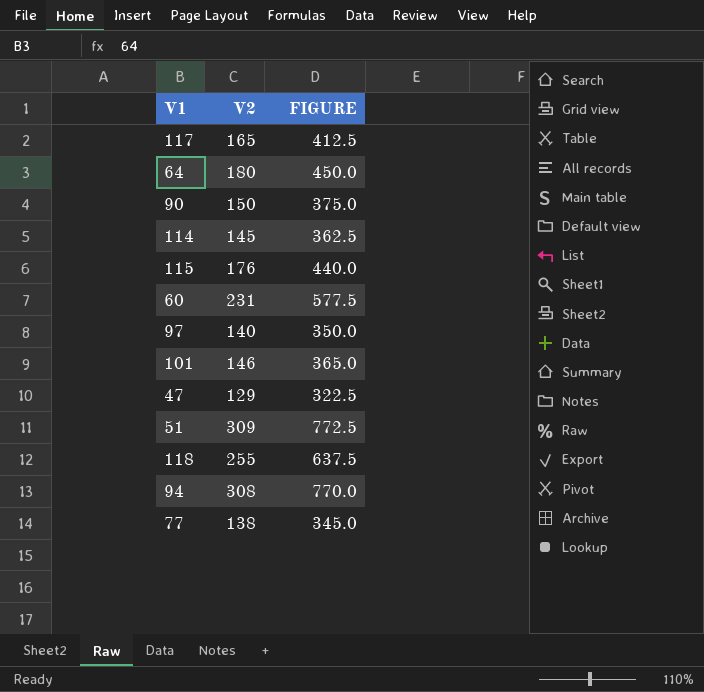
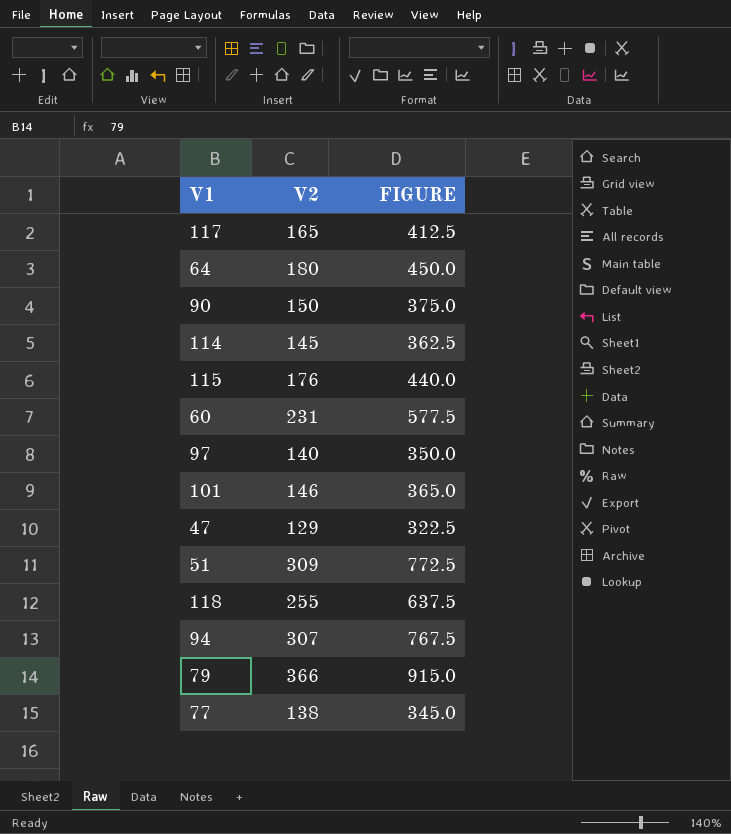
94 | V2: 308 -> 307
94 | FIGURE: 770.0 -> 767.5
row 79: none -> 366 | 915.0

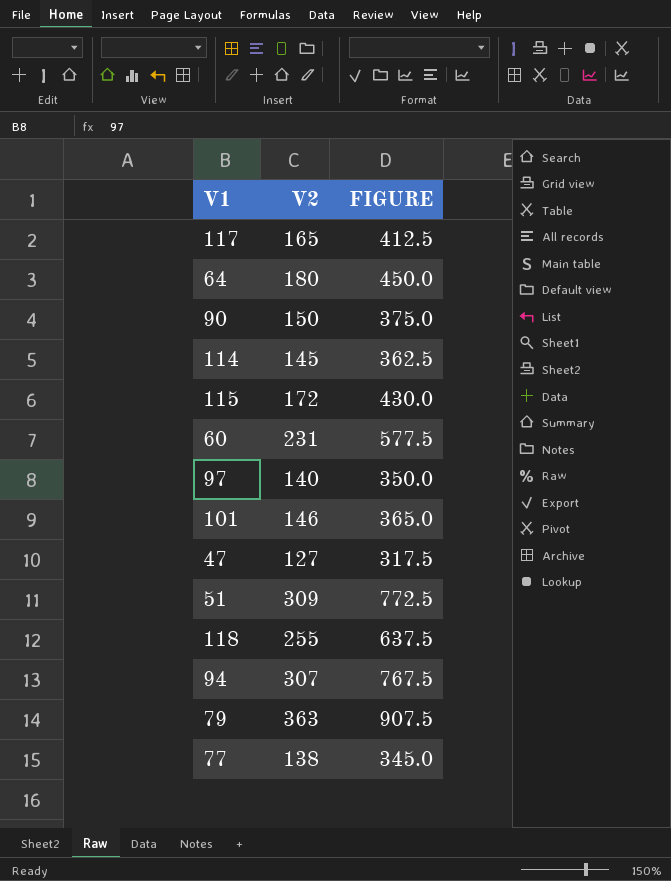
115 | V2: 176 -> 172
115 | FIGURE: 440.0 -> 430.0
47 | V2: 129 -> 127
47 | FIGURE: 322.5 -> 317.5
79 | V2: 366 -> 363
79 | FIGURE: 915.0 -> 907.5

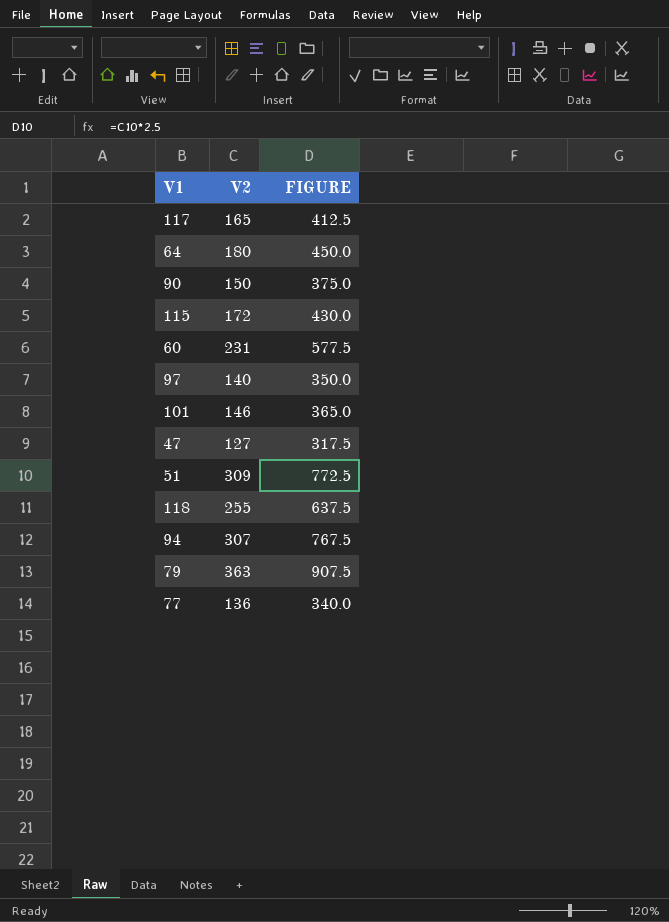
row 114: 145 | 362.5 -> none
77 | V2: 138 -> 136
77 | FIGURE: 345.0 -> 340.0

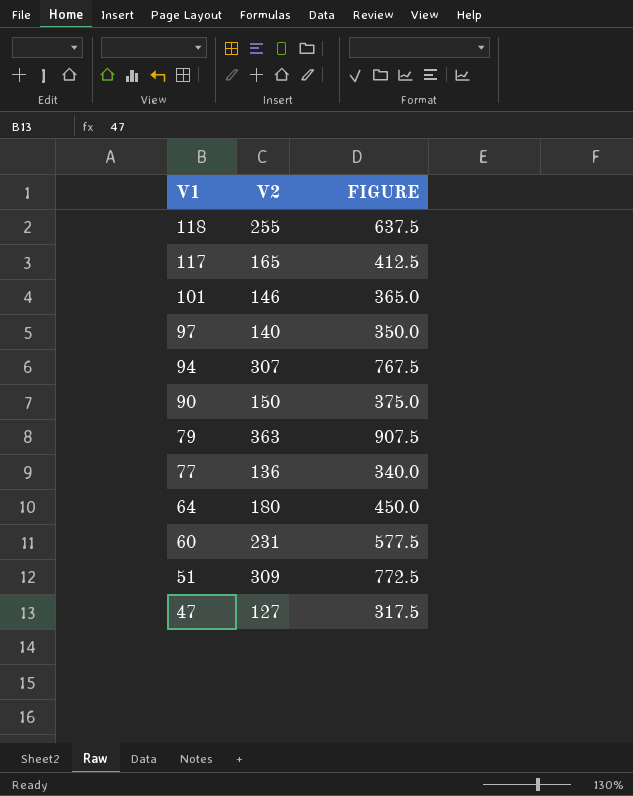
row order: none -> V1 descending
row 115: 172 | 430.0 -> none

